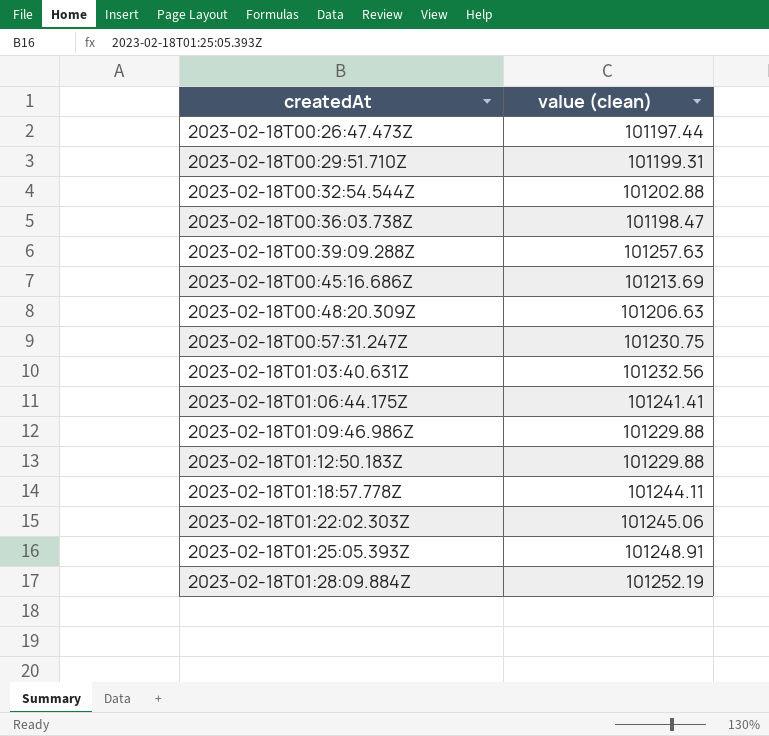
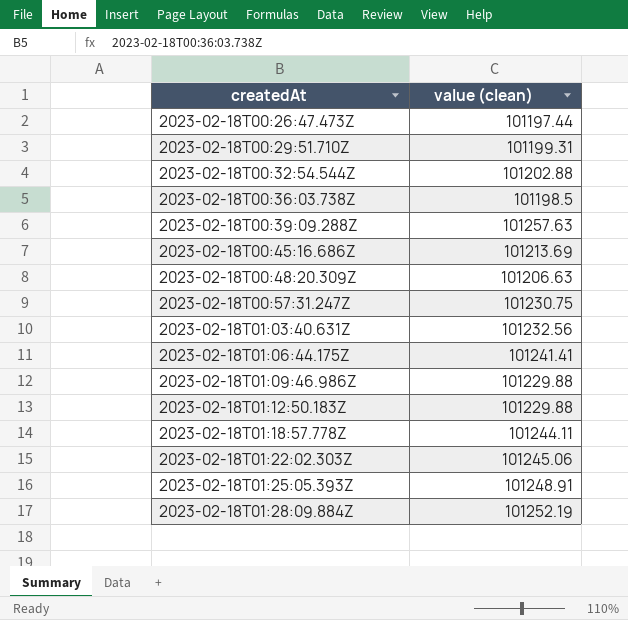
2023-02-18T00:36:03.738Z | value (clean): 101198.47 -> 101198.5

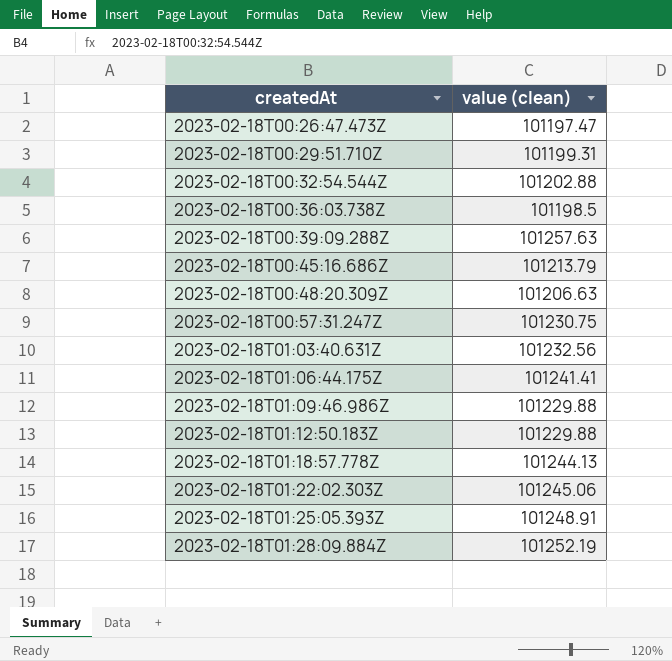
2023-02-18T00:26:47.473Z | value (clean): 101197.44 -> 101197.47
2023-02-18T00:45:16.686Z | value (clean): 101213.69 -> 101213.79
2023-02-18T01:18:57.778Z | value (clean): 101244.11 -> 101244.13

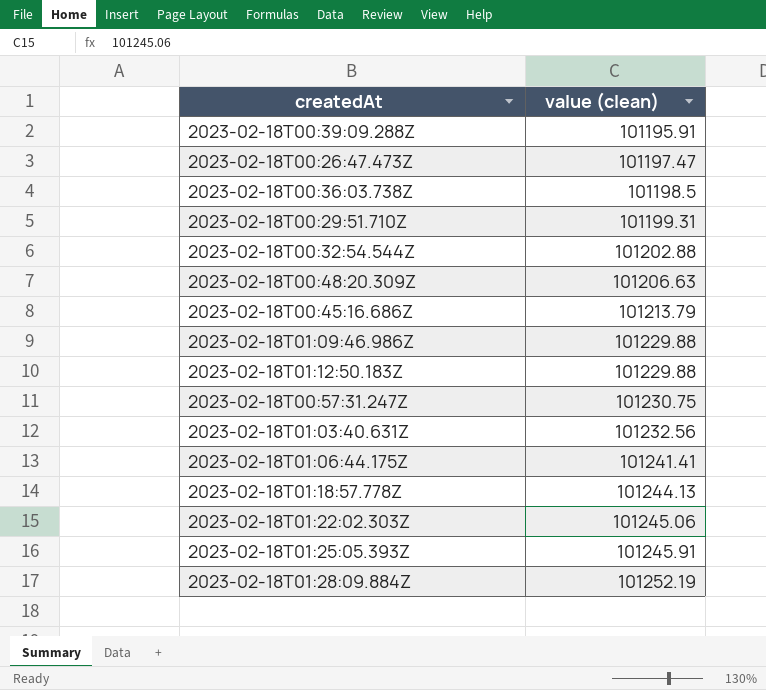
row order: createdAt ascending -> value (clean) ascending
2023-02-18T00:39:09.288Z | value (clean): 101257.63 -> 101195.91
2023-02-18T01:25:05.393Z | value (clean): 101248.91 -> 101245.91

